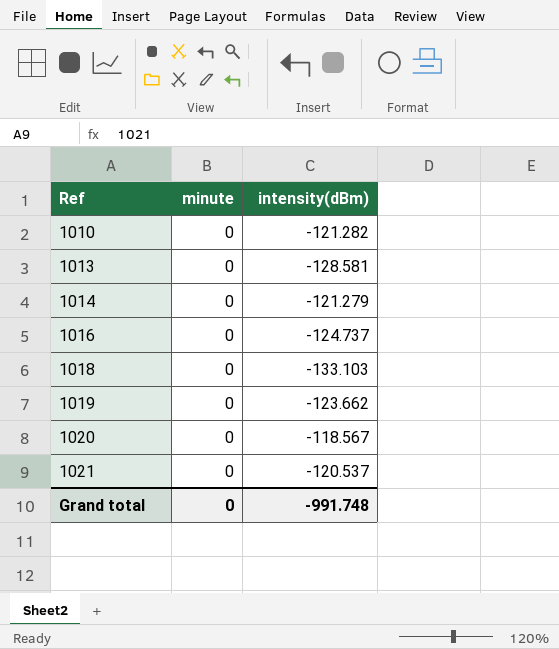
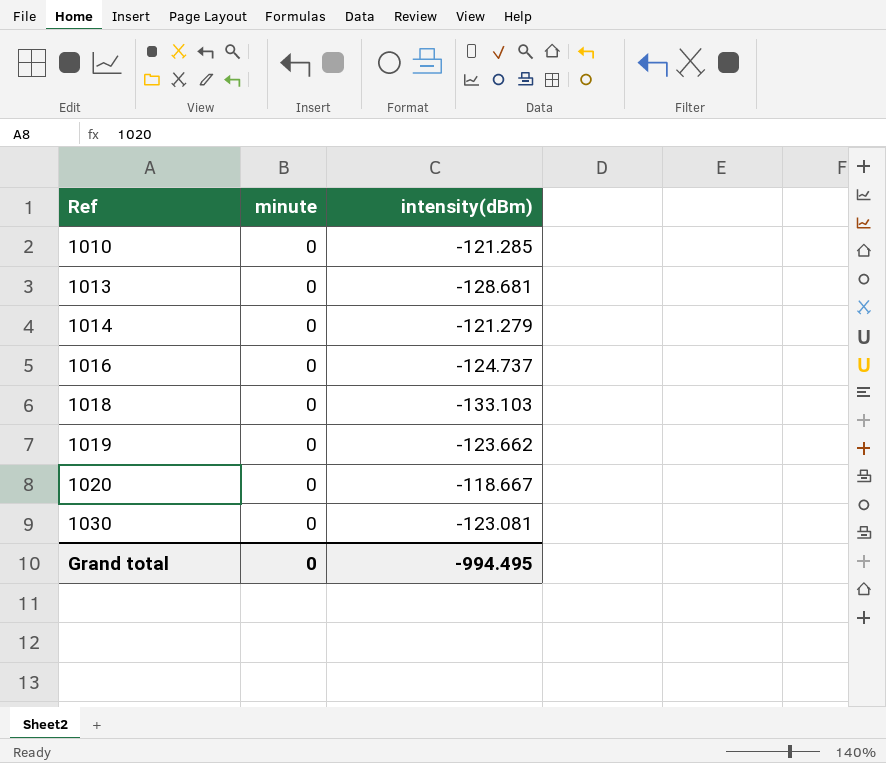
row 1021: 0 | -120.537 -> none
1010 | intensity(dBm): -121.282 -> -121.285
1013 | intensity(dBm): -128.581 -> -128.681
1020 | intensity(dBm): -118.567 -> -118.667
row 1030: none -> 0 | -123.081
Grand total | intensity(dBm): -991.748 -> -994.495

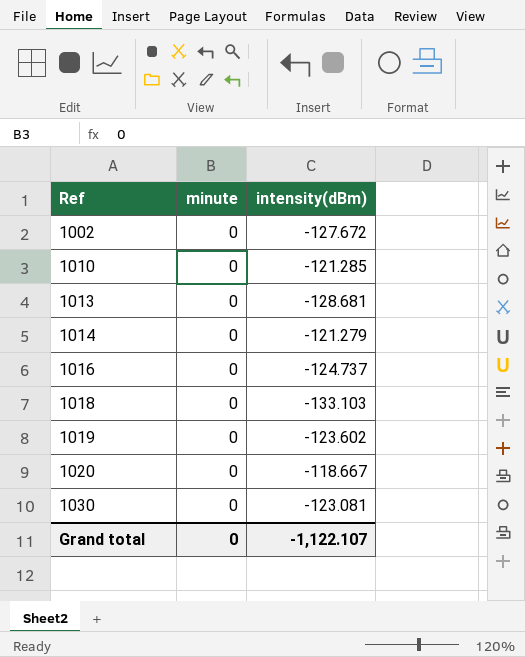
row 1002: none -> 0 | -127.672
1019 | intensity(dBm): -123.662 -> -123.602
Grand total | intensity(dBm): -994.495 -> -1,122.107

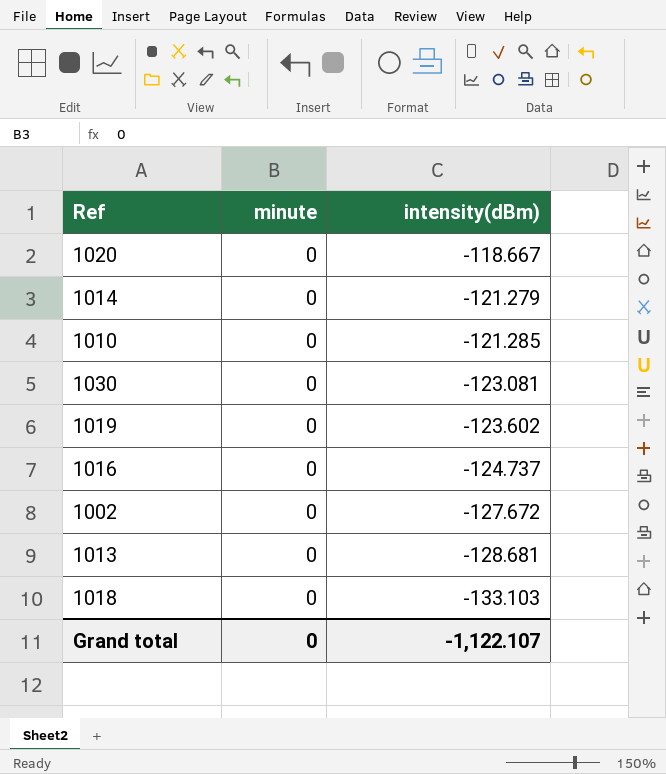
row order: Ref ascending -> intensity(dBm) descending

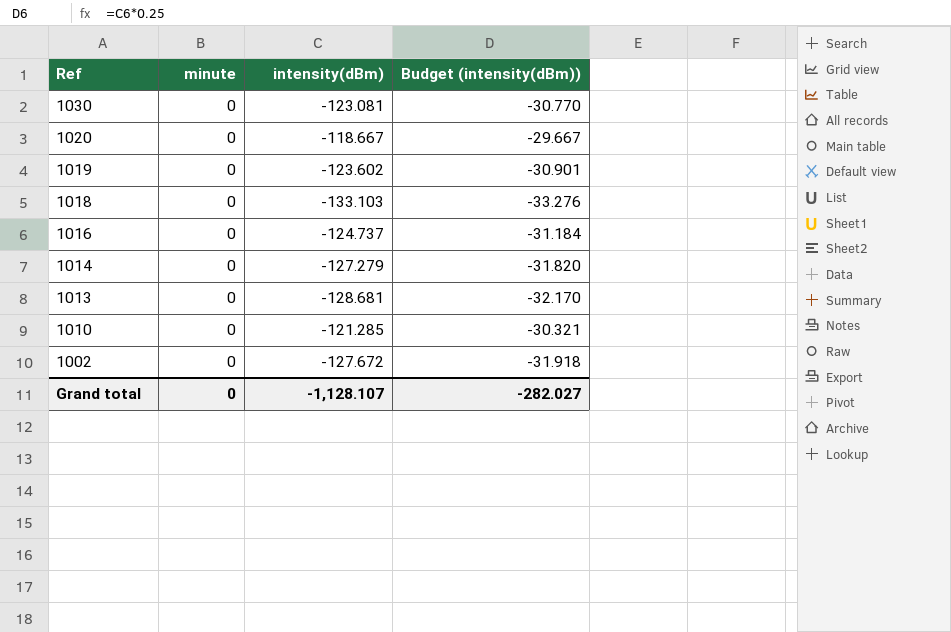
row order: intensity(dBm) descending -> Ref descending
column Budget (intensity(dBm)) | formula: none -> [intensity(dBm)] * 0.25
1014 | intensity(dBm): -121.279 -> -127.279
Grand total | intensity(dBm): -1,122.107 -> -1,128.107

